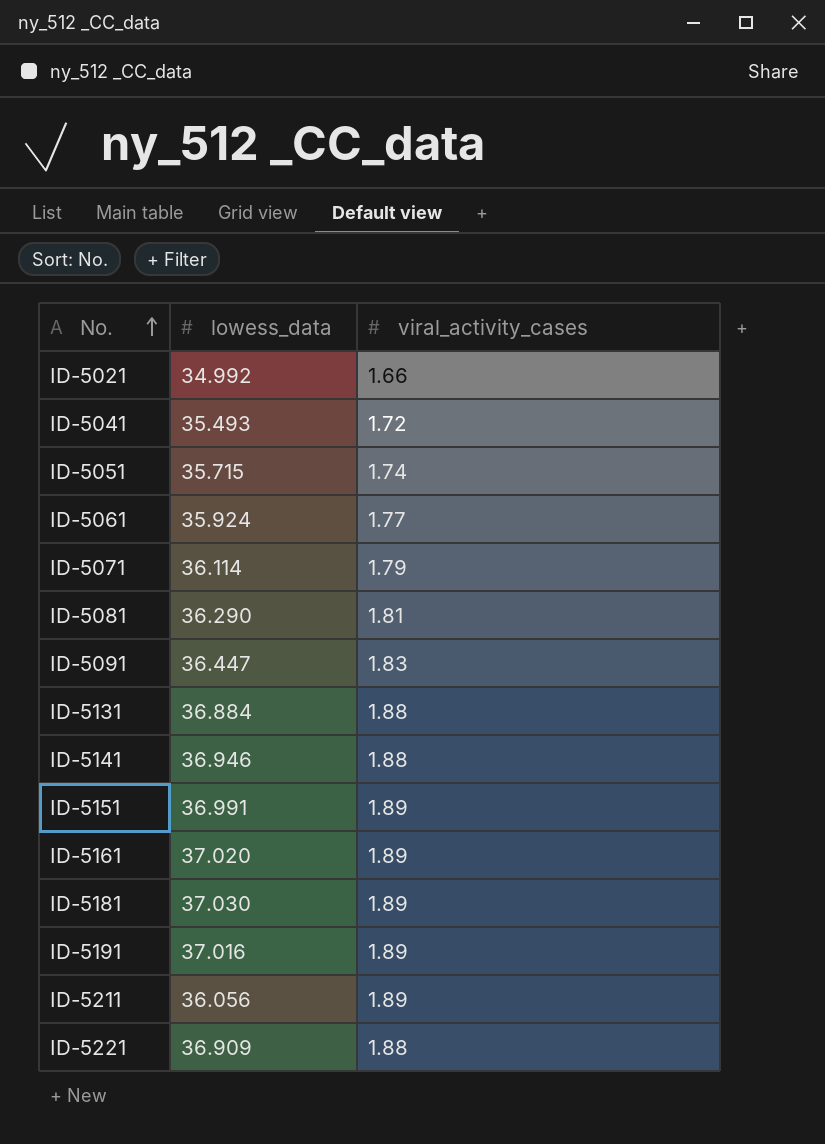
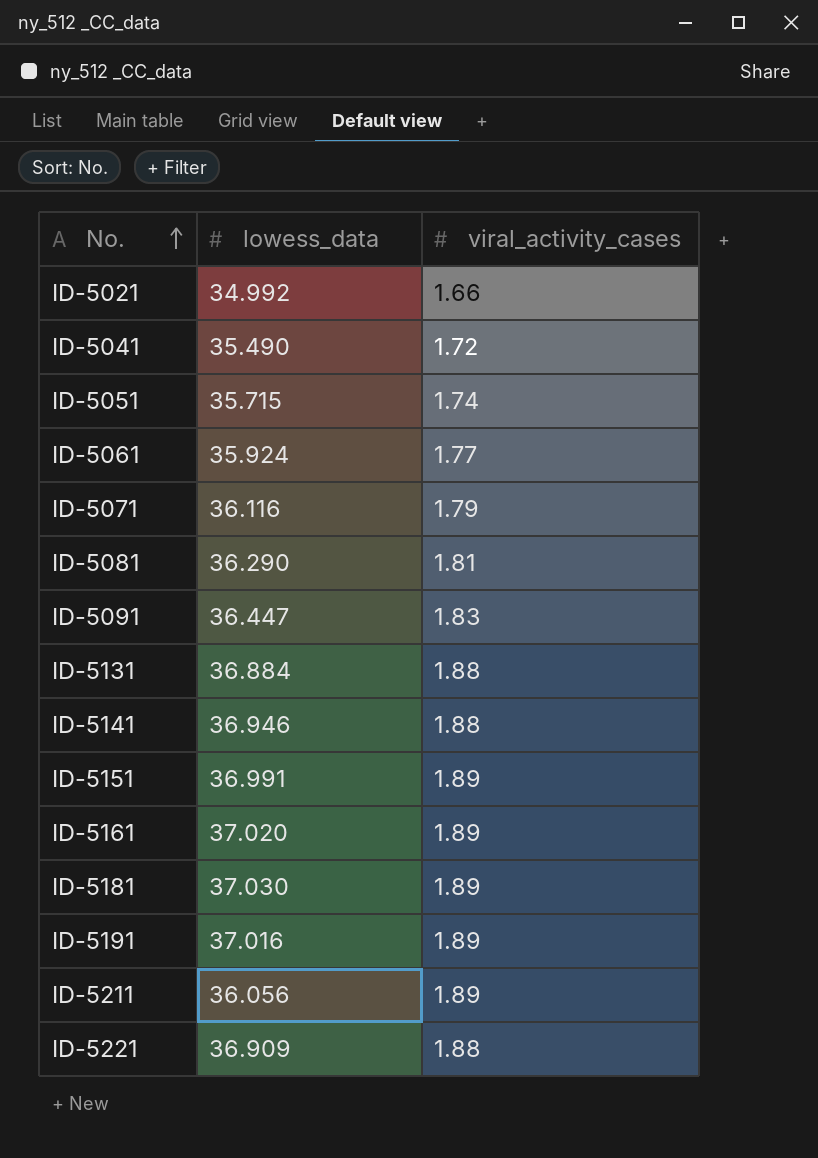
ID-5041 | lowess_data: 35.493 -> 35.490
ID-5071 | lowess_data: 36.114 -> 36.116

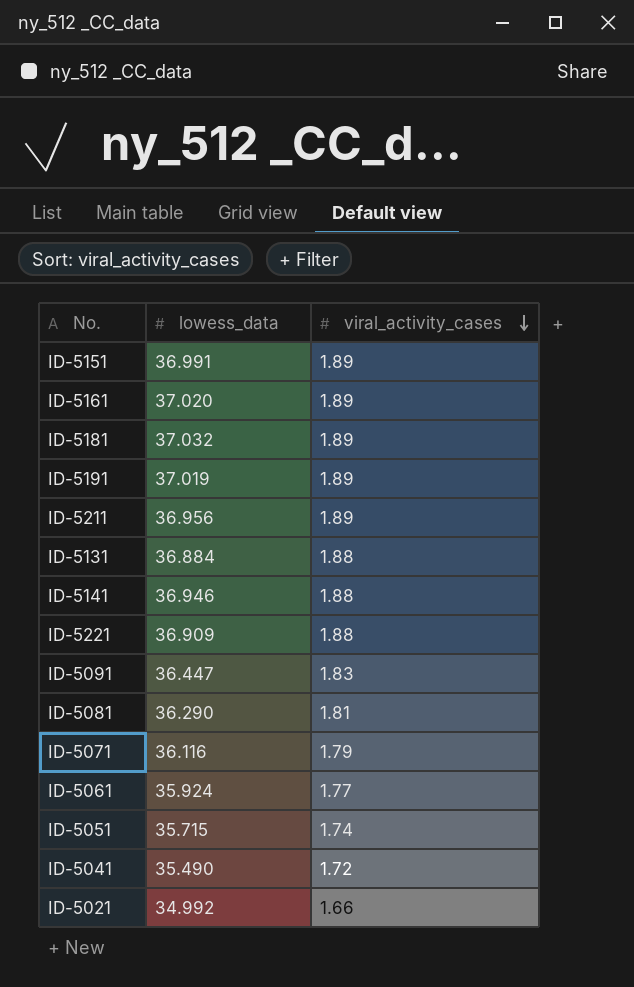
row order: No. ascending -> viral_activity_cases descending
ID-5181 | lowess_data: 37.030 -> 37.032
ID-5191 | lowess_data: 37.016 -> 37.019
ID-5211 | lowess_data: 36.056 -> 36.956

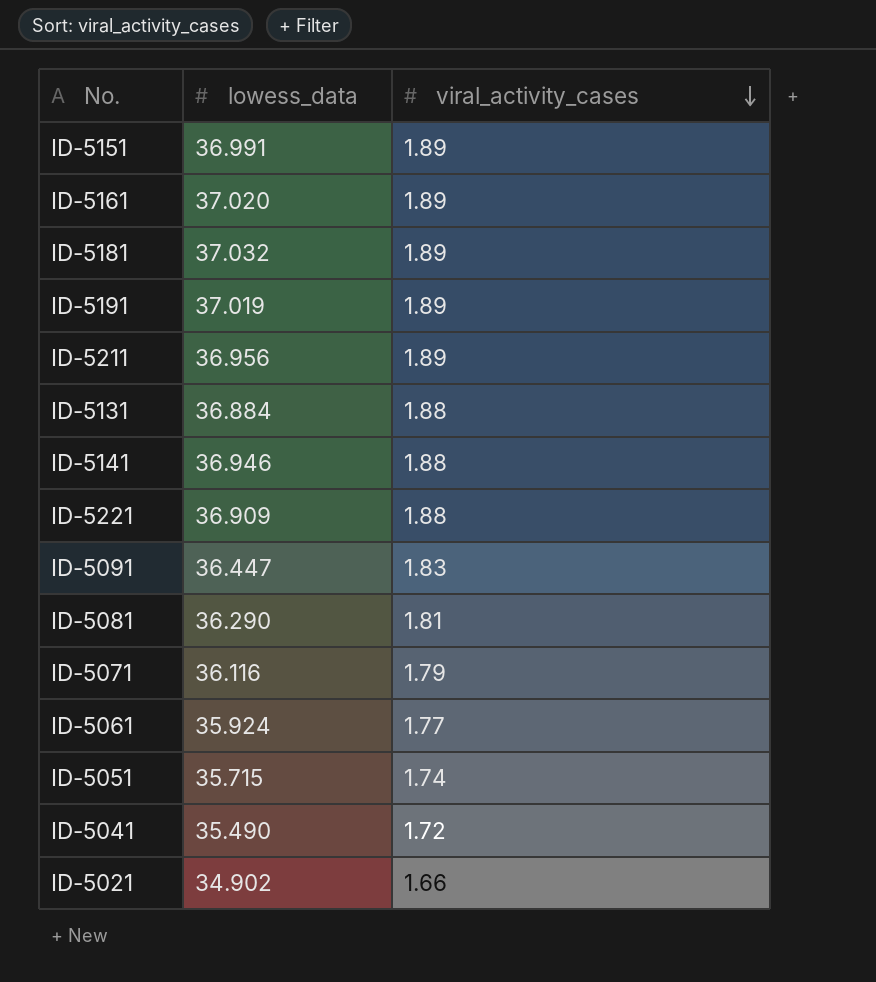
ID-5021 | lowess_data: 34.992 -> 34.902

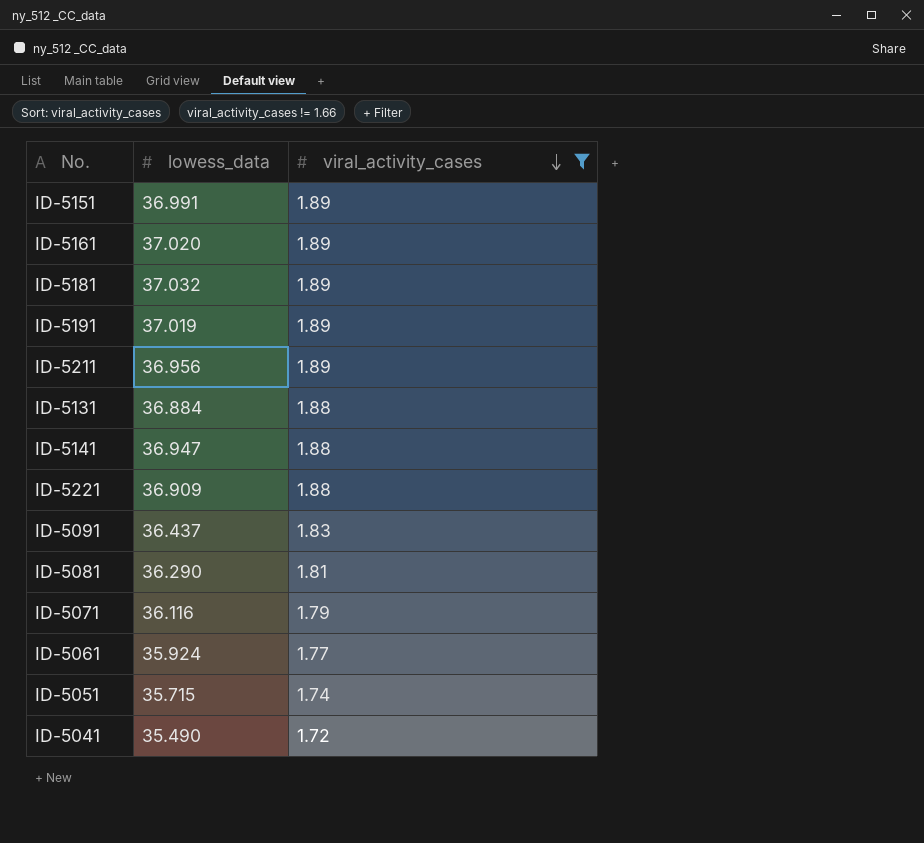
filter: none -> viral_activity_cases != 1.66
ID-5141 | lowess_data: 36.946 -> 36.947
ID-5091 | lowess_data: 36.447 -> 36.437

